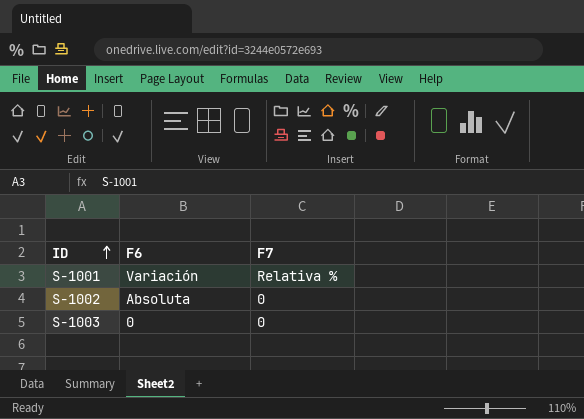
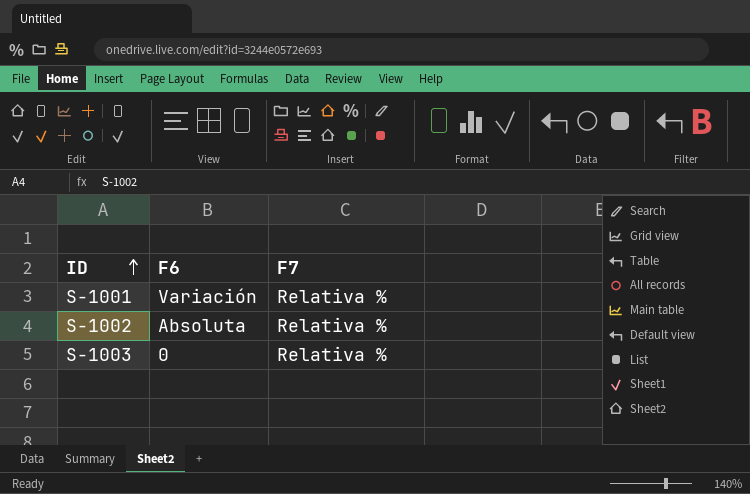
S-1002 | F7: 0 -> Relativa %
S-1003 | F7: 0 -> Relativa %

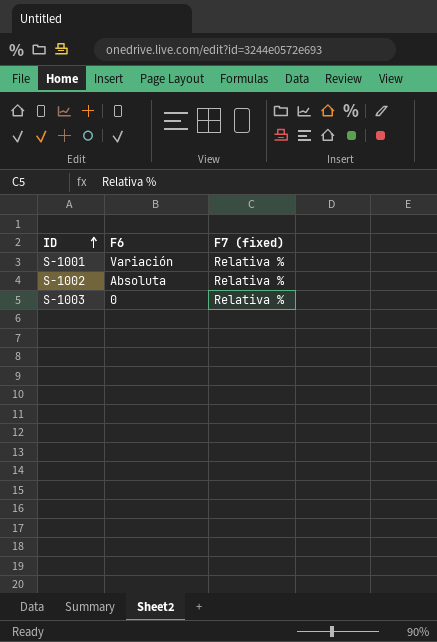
column name: F7 -> F7 (fixed)

